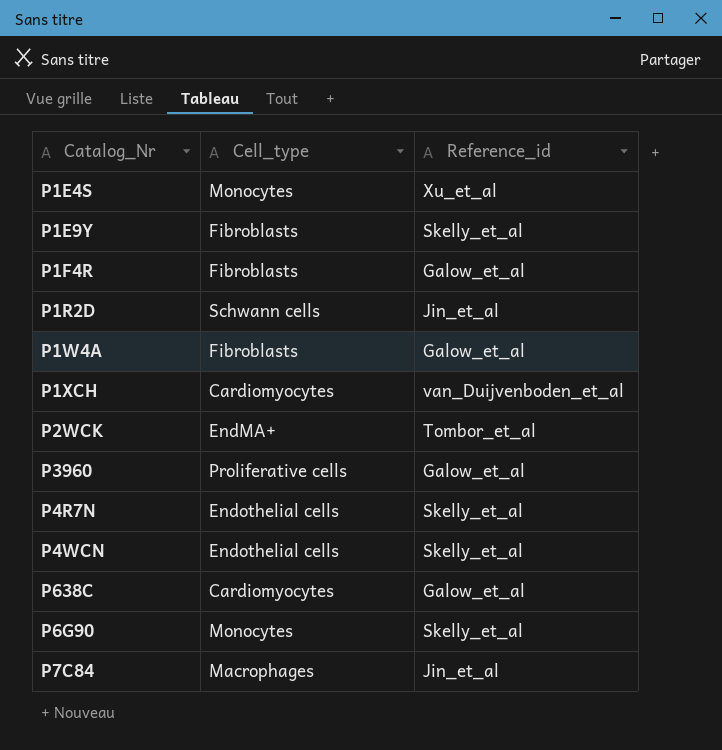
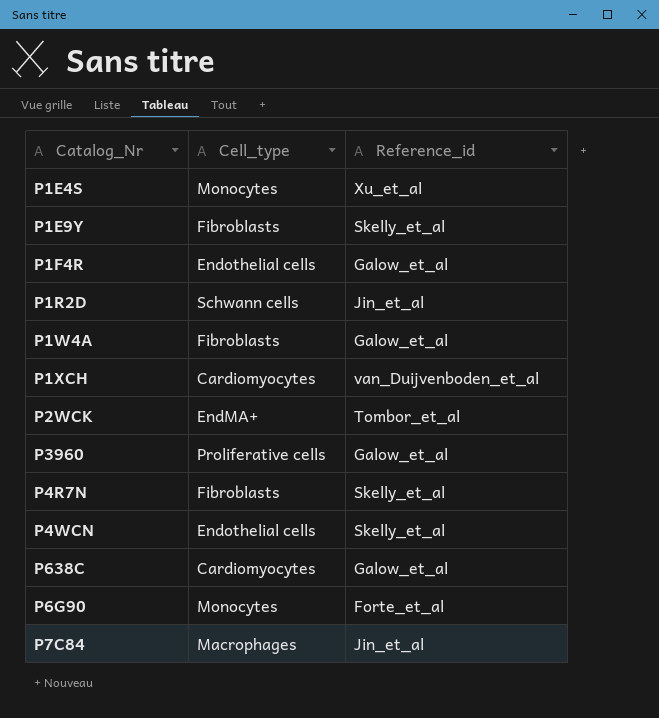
P1F4R | Cell_type: Fibroblasts -> Endothelial cells
P4R7N | Cell_type: Endothelial cells -> Fibroblasts
P6G90 | Reference_id: Skelly_et_al -> Forte_et_al

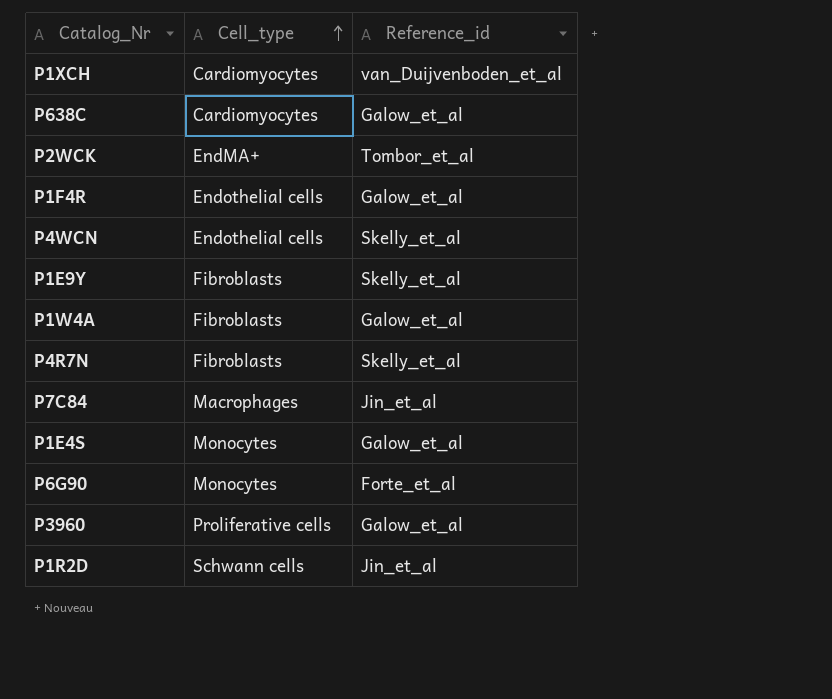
row order: none -> Cell_type ascending
P1E4S | Reference_id: Xu_et_al -> Galow_et_al

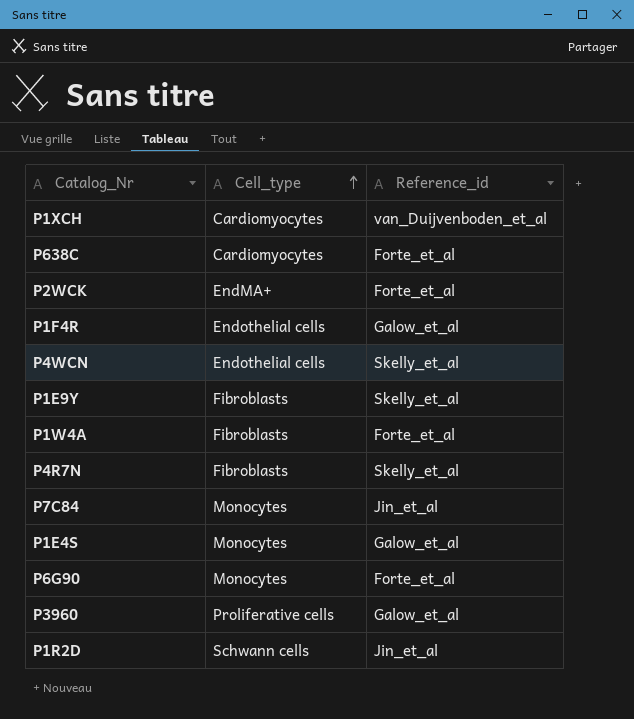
P638C | Reference_id: Galow_et_al -> Forte_et_al
P2WCK | Reference_id: Tombor_et_al -> Forte_et_al
P1W4A | Reference_id: Galow_et_al -> Forte_et_al
P7C84 | Cell_type: Macrophages -> Monocytes

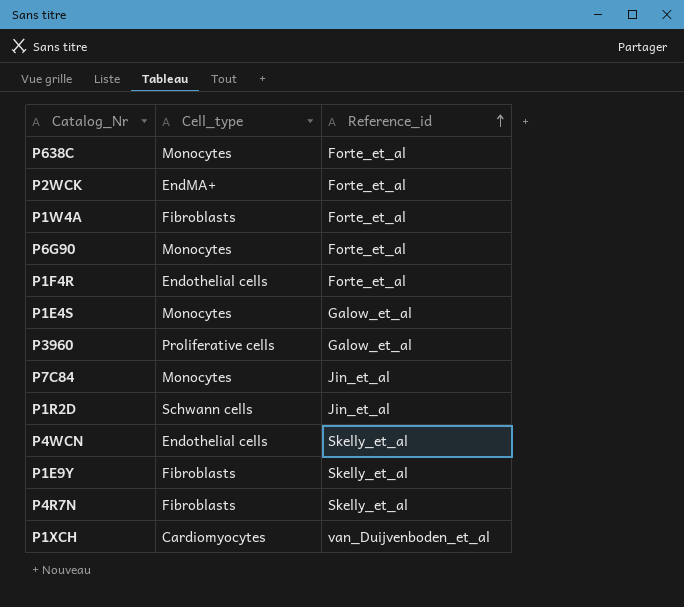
row order: Cell_type ascending -> Reference_id ascending
P638C | Cell_type: Cardiomyocytes -> Monocytes
P1F4R | Reference_id: Galow_et_al -> Forte_et_al

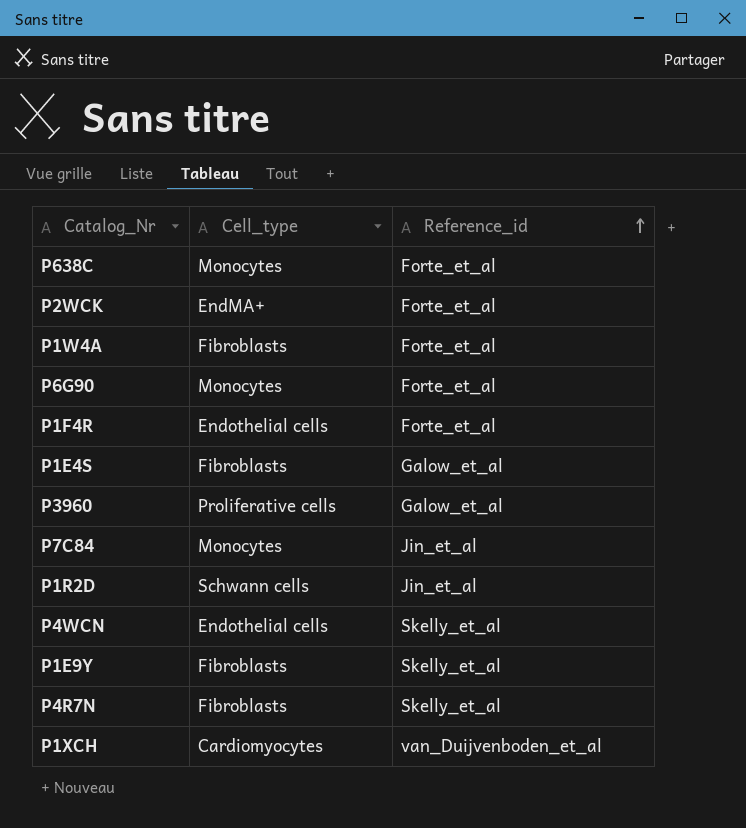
P1E4S | Cell_type: Monocytes -> Fibroblasts

